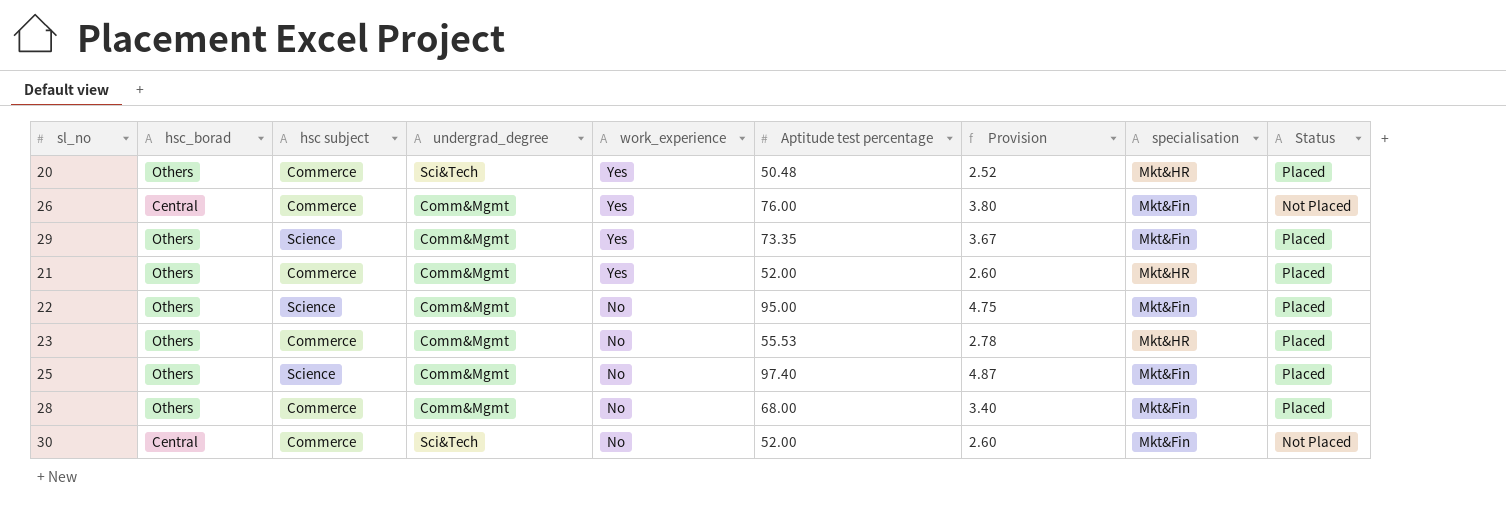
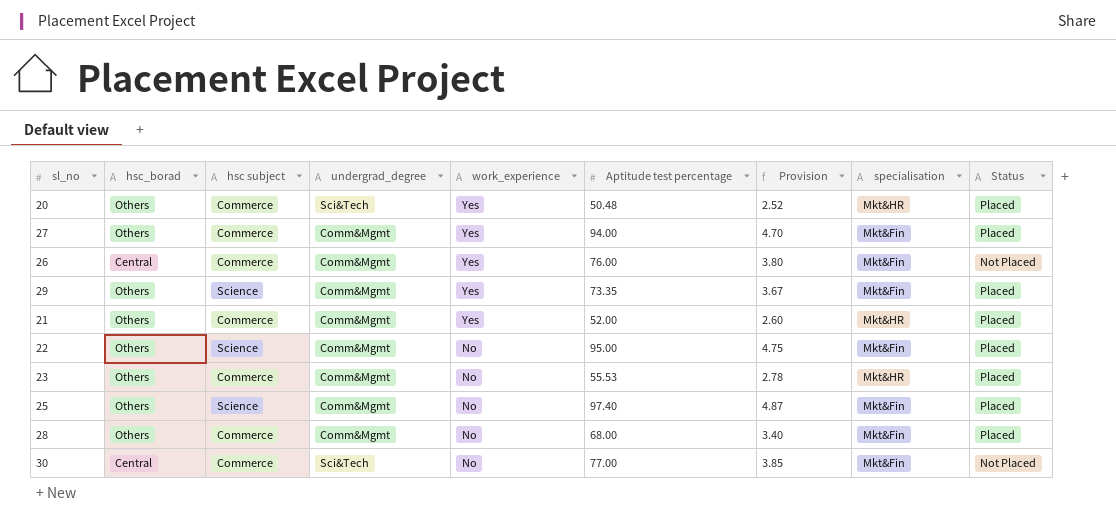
row 27: none -> Others | Commerce | Comm&Mgmt | Yes | 94.00 | 4.70 | Mkt&Fin | Placed
30 | Aptitude test percentage: 52.00 -> 77.00
30 | Provision: 2.60 -> 3.85

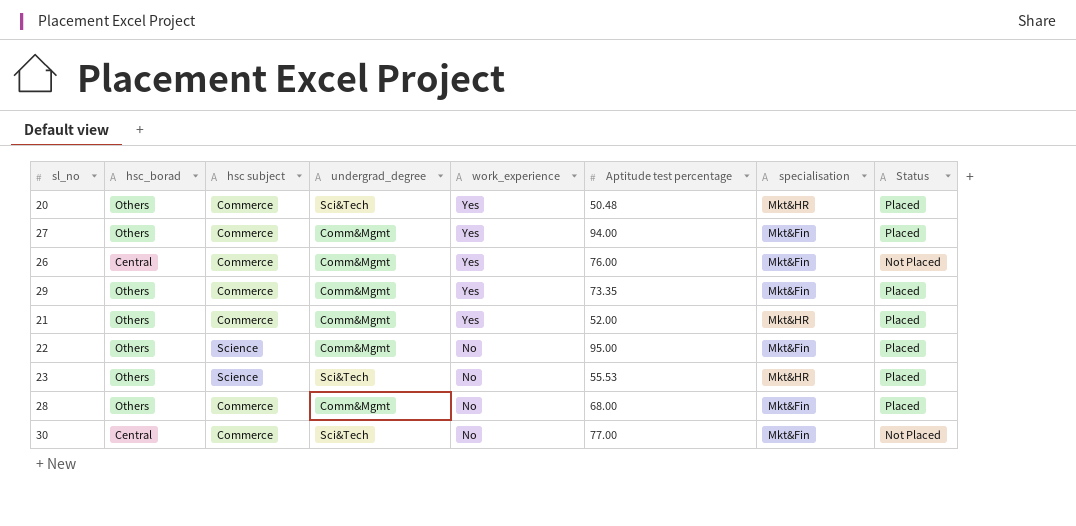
column Provision | formula: [Aptitude test percentage] * 0.05 -> none
row 25: Others | Science | Comm&Mgmt | No | 97.40 | 4.87 | Mkt&Fin | Placed -> none
29 | hsc subject: Science -> Commerce
23 | hsc subject: Commerce -> Science
23 | undergrad_degree: Comm&Mgmt -> Sci&Tech

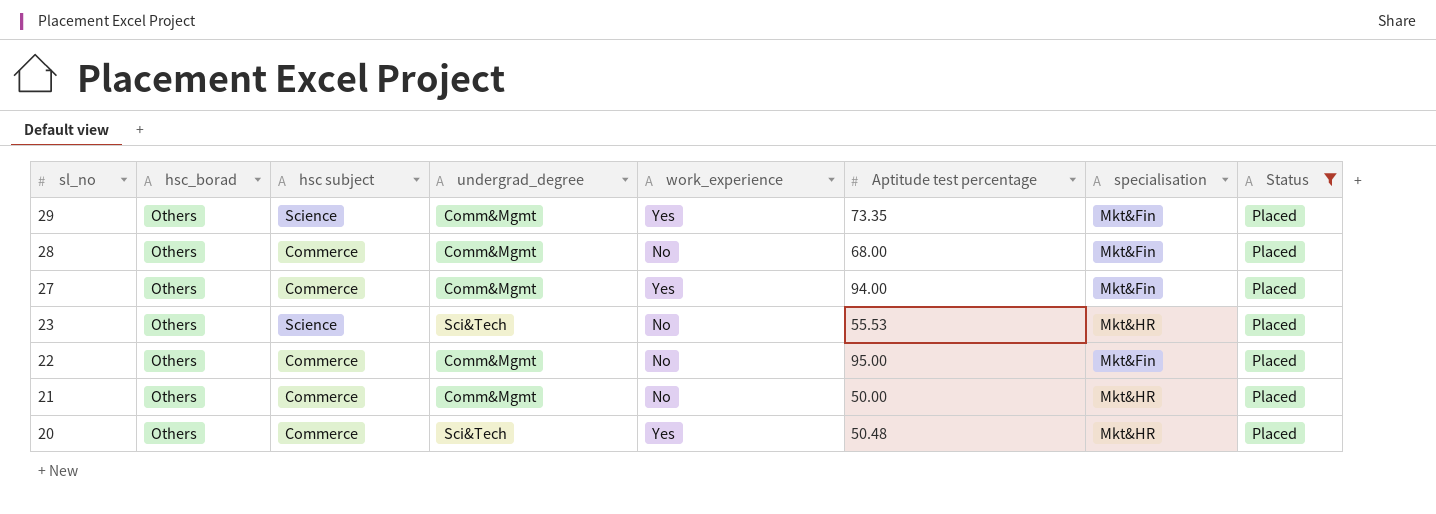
filter: none -> Status = Placed
row order: work_experience descending -> sl_no descending
29 | hsc subject: Commerce -> Science
22 | hsc subject: Science -> Commerce
21 | work_experience: Yes -> No
21 | Aptitude test percentage: 52.00 -> 50.00

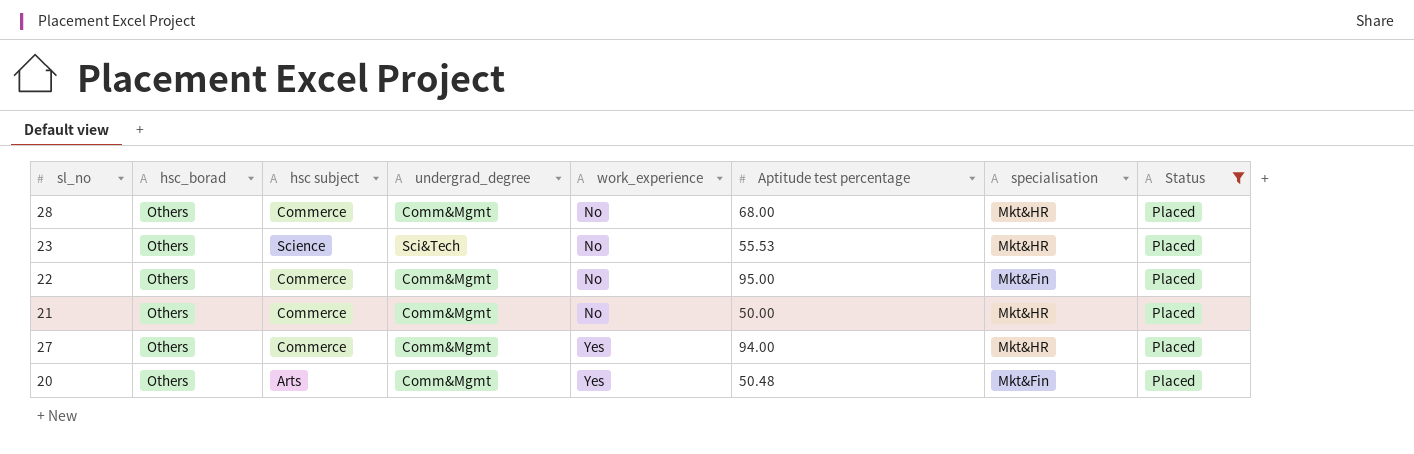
row order: sl_no descending -> work_experience ascending
row 29: Others | Science | Comm&Mgmt | Yes | 73.35 | Mkt&Fin | Placed -> none
28 | specialisation: Mkt&Fin -> Mkt&HR
27 | specialisation: Mkt&Fin -> Mkt&HR
20 | hsc subject: Commerce -> Arts
20 | undergrad_degree: Sci&Tech -> Comm&Mgmt
20 | specialisation: Mkt&HR -> Mkt&Fin

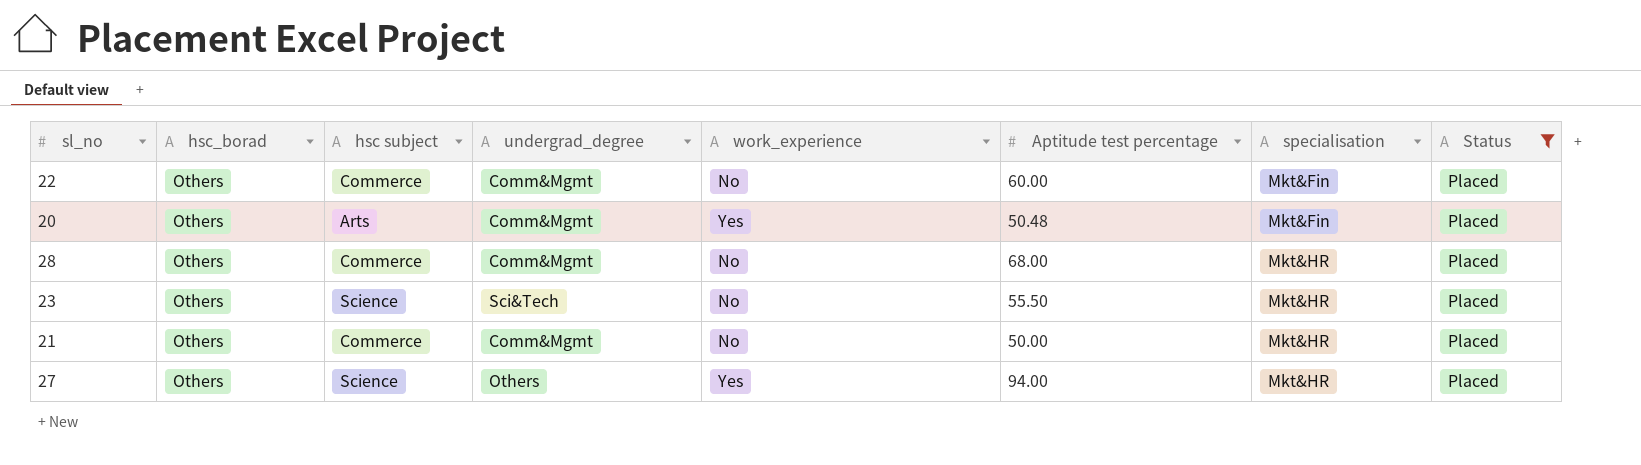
row order: work_experience ascending -> specialisation ascending
22 | Aptitude test percentage: 95.00 -> 60.00
23 | Aptitude test percentage: 55.53 -> 55.50
27 | hsc subject: Commerce -> Science
27 | undergrad_degree: Comm&Mgmt -> Others

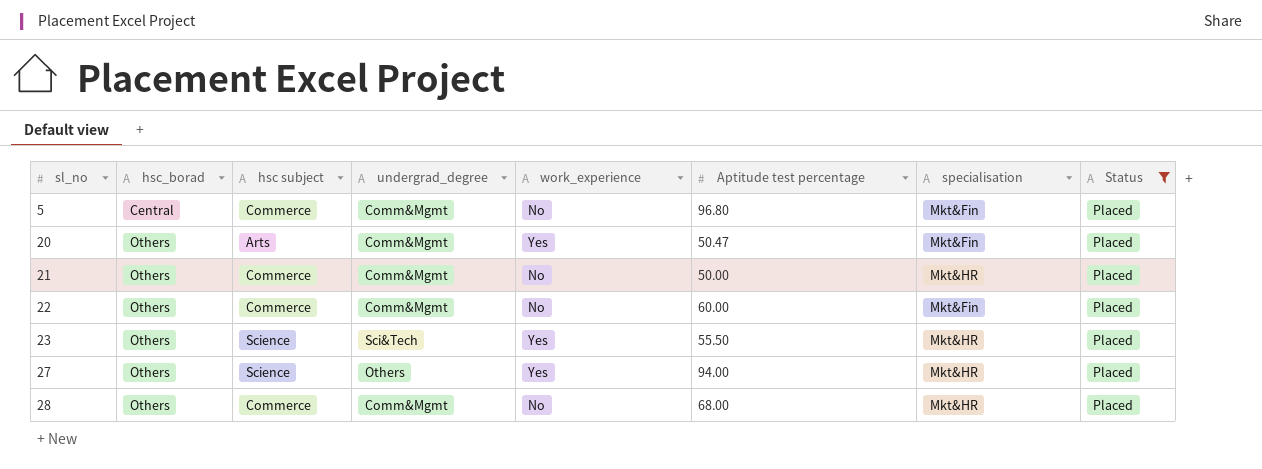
row order: specialisation ascending -> sl_no ascending
row 5: none -> Central | Commerce | Comm&Mgmt | No | 96.80 | Mkt&Fin | Placed
20 | Aptitude test percentage: 50.48 -> 50.47
23 | work_experience: No -> Yes

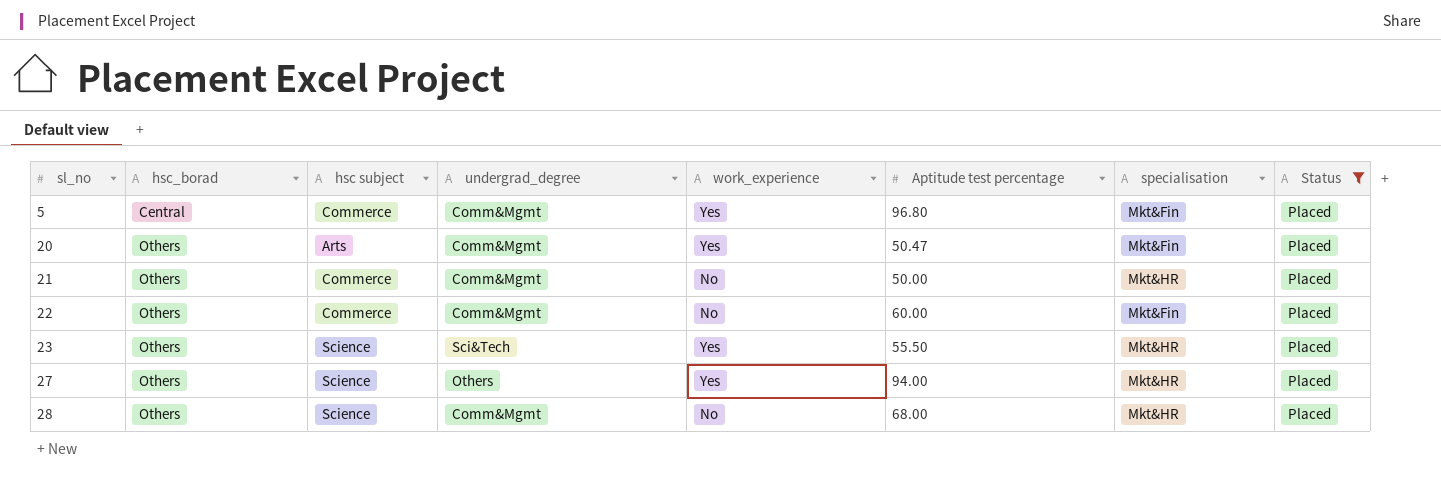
5 | work_experience: No -> Yes
28 | hsc subject: Commerce -> Science

